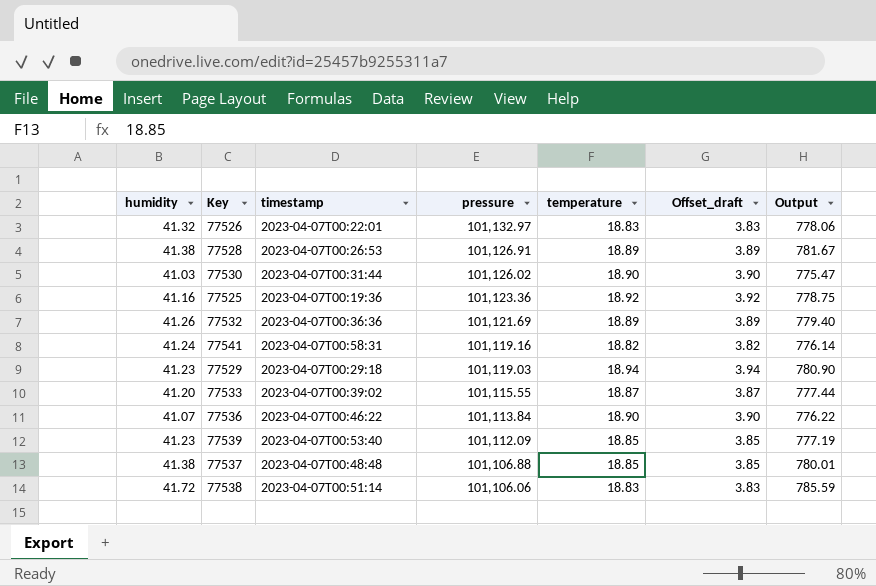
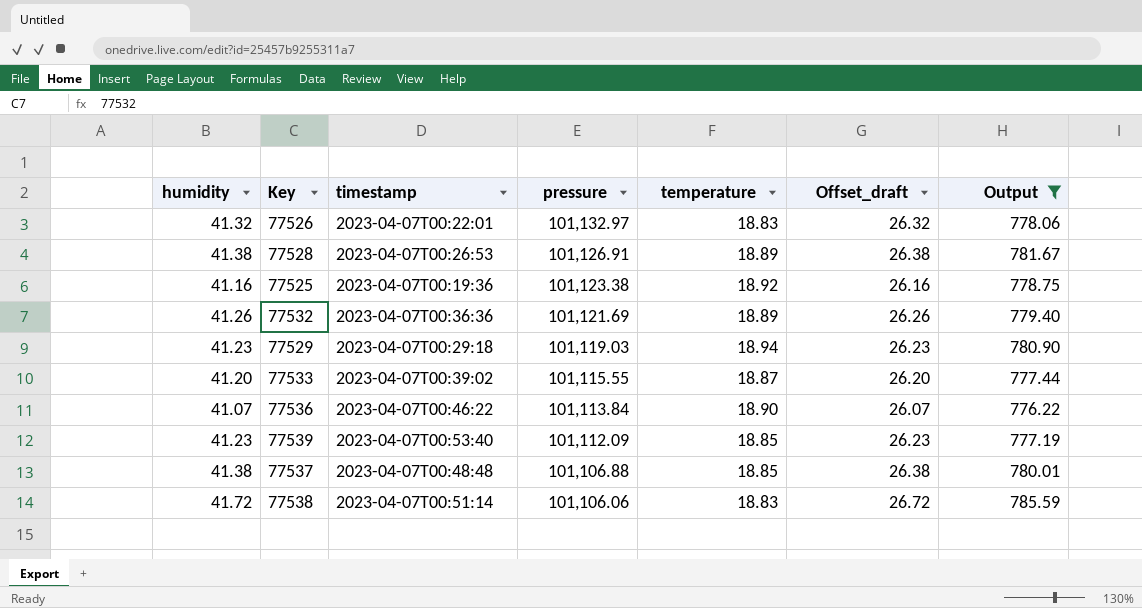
filter: none -> Output >= 776.22
column Offset_draft | formula: [temperature] - 15 -> [humidity] - 15
77525 | pressure: 101,123.36 -> 101,123.38

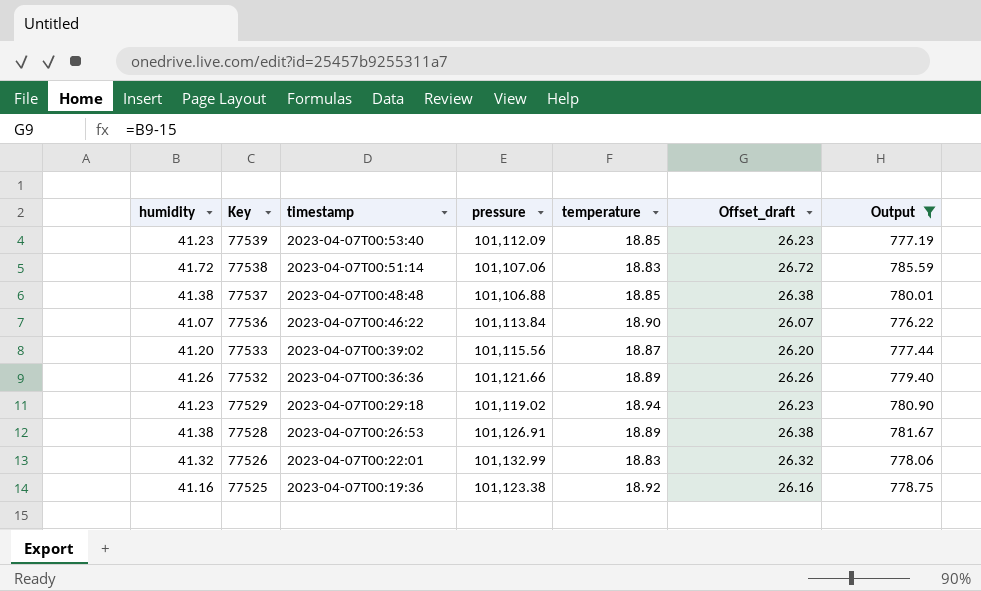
row order: pressure descending -> Key descending
77538 | pressure: 101,106.06 -> 101,107.06
77533 | pressure: 101,115.55 -> 101,115.56
77532 | pressure: 101,121.69 -> 101,121.66
77529 | pressure: 101,119.03 -> 101,119.02
77526 | pressure: 101,132.97 -> 101,132.99

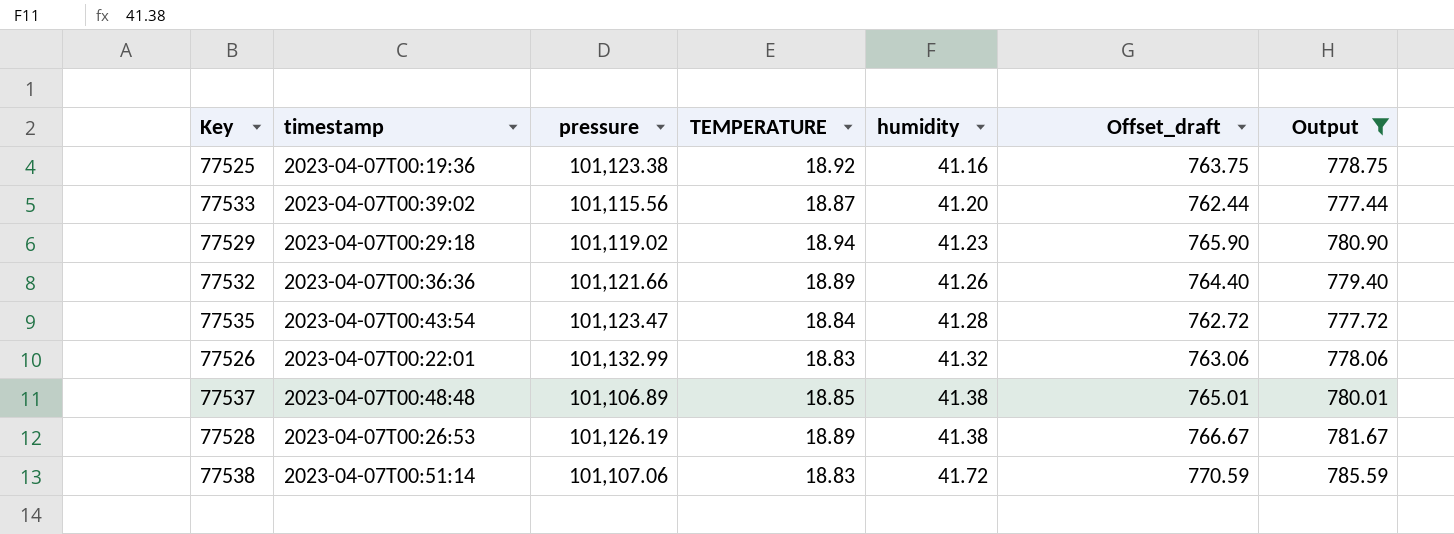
row order: Key descending -> humidity ascending
column name: temperature -> TEMPERATURE
column humidity | position: 1 -> 5
column Offset_draft | formula: [humidity] - 15 -> [Output] - 15
row 77539: 41.23 | 2023-04-07T00:53:40 | 101,112.09 | 18.85 | 26.23 | 777.19 -> none
row 77536: 41.07 | 2023-04-07T00:46:22 | 101,113.84 | 18.90 | 26.07 | 776.22 -> none
row 77535: none -> 2023-04-07T00:43:54 | 101,123.47 | 18.84 | 41.28 | 762.72 | 777.72
77537 | pressure: 101,106.88 -> 101,106.89
77528 | pressure: 101,126.91 -> 101,126.19

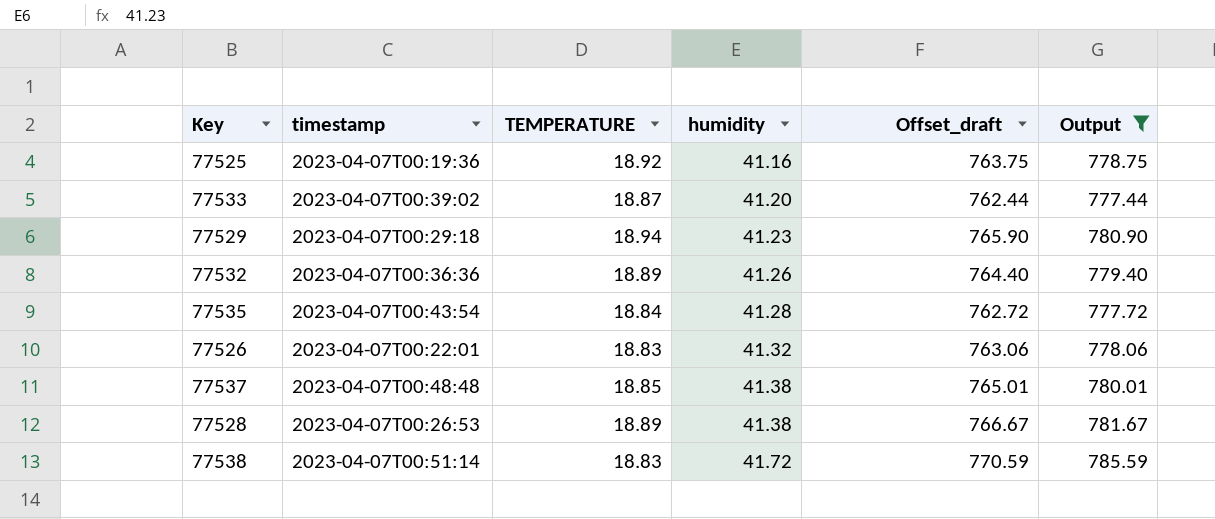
column pressure | position: 3 -> none

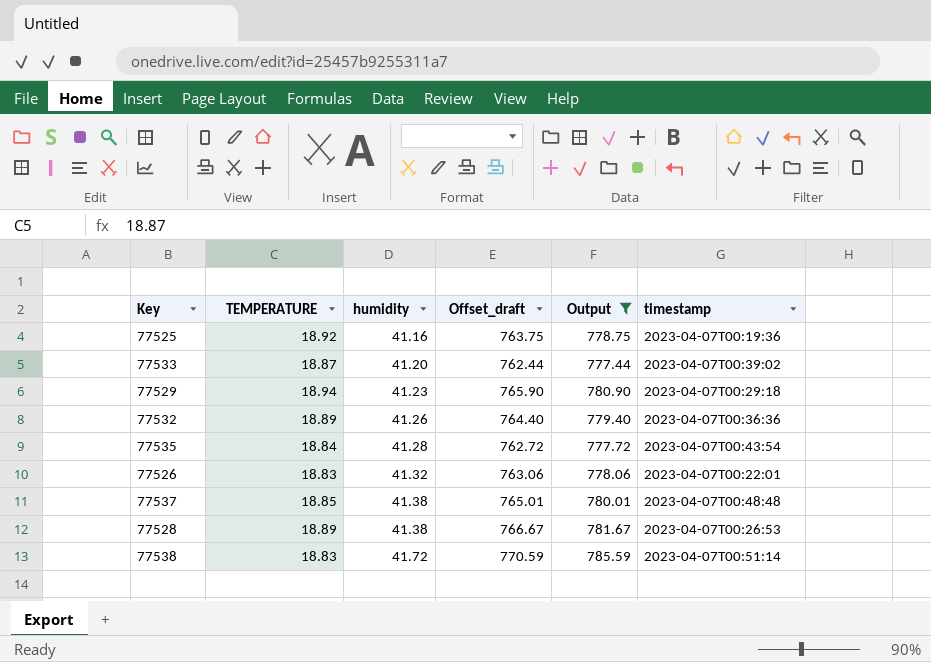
column timestamp | position: 2 -> 6

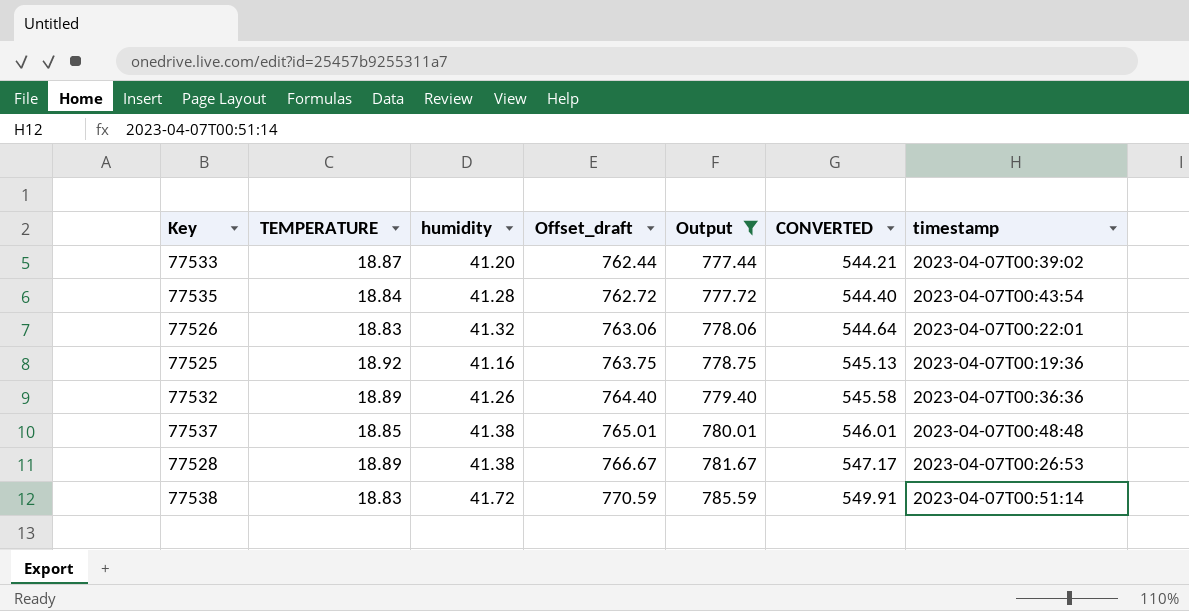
row order: humidity ascending -> Offset_draft ascending
column CONVERTED | formula: none -> [Output] * 0.7
row 77529: 18.94 | 41.23 | 765.90 | 780.90 | 2023-04-07T00:29:18 -> none

